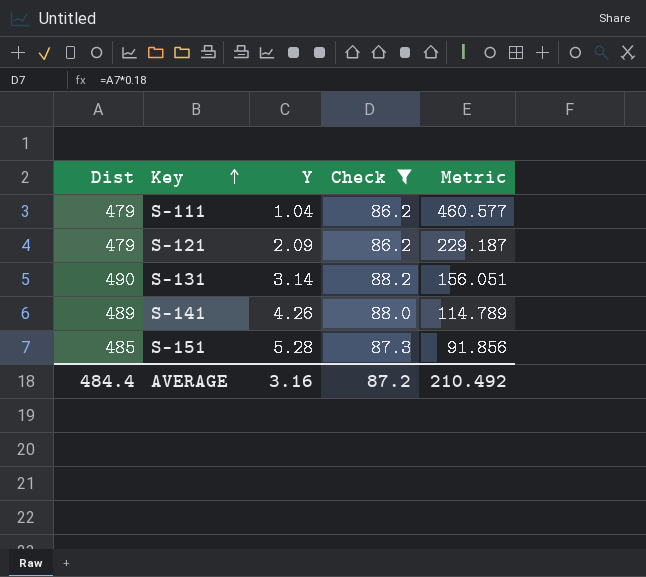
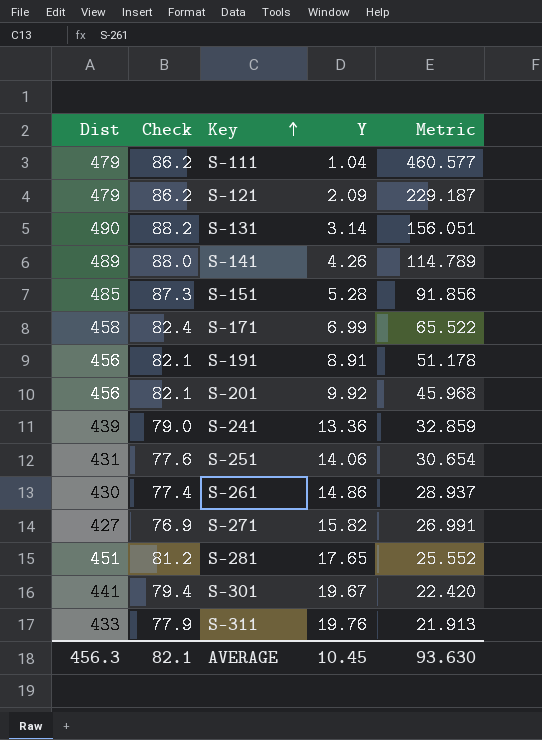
filter: Check >= 86.2 -> none
column Check | position: 4 -> 2
AVERAGE | Dist: 484.4 -> 456.3
AVERAGE | Check: 87.2 -> 82.1
AVERAGE | Y: 3.16 -> 10.45
AVERAGE | Metric: 210.492 -> 93.630

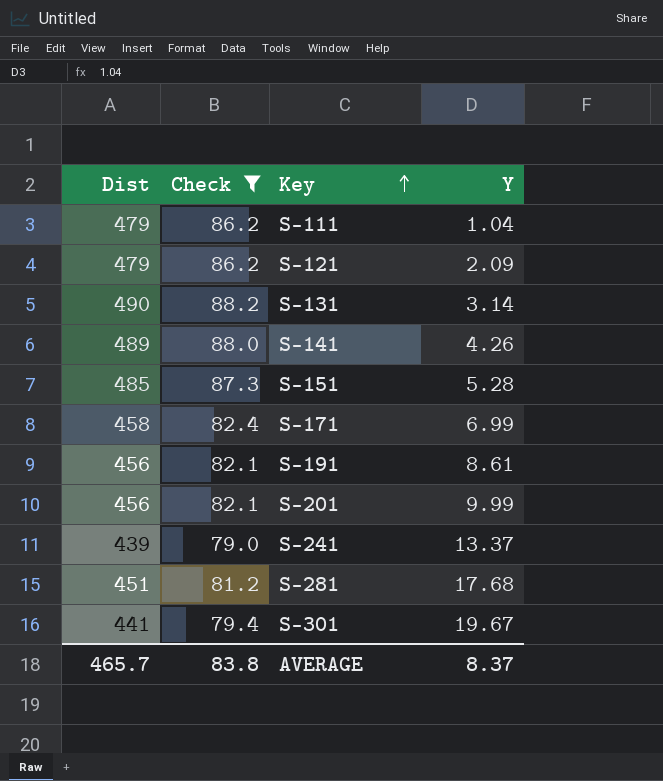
filter: none -> Check >= 79.0
column Metric | formula: [Dist] / [Y] -> none
S-191 | Y: 8.91 -> 8.61
S-201 | Y: 9.92 -> 9.99
S-241 | Y: 13.36 -> 13.37
S-281 | Y: 17.65 -> 17.68
AVERAGE | Dist: 456.3 -> 465.7
AVERAGE | Check: 82.1 -> 83.8
AVERAGE | Y: 10.45 -> 8.37

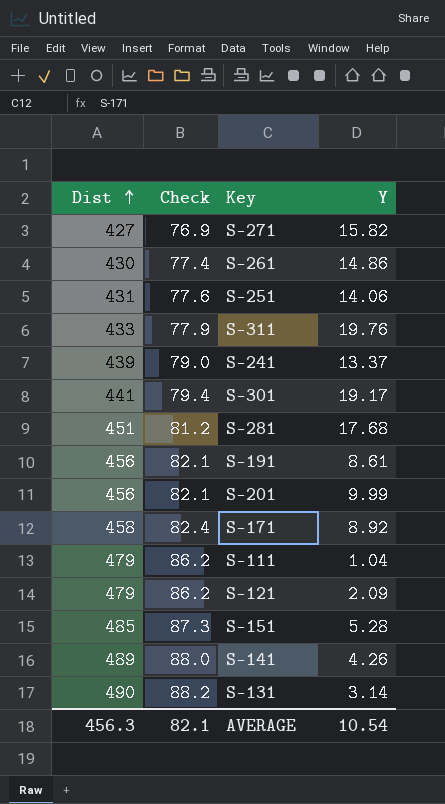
filter: Check >= 79.0 -> none
row order: Key ascending -> Dist ascending
S-301 | Y: 19.67 -> 19.17
S-171 | Y: 6.99 -> 8.92
AVERAGE | Dist: 465.7 -> 456.3
AVERAGE | Check: 83.8 -> 82.1
AVERAGE | Y: 8.37 -> 10.54

